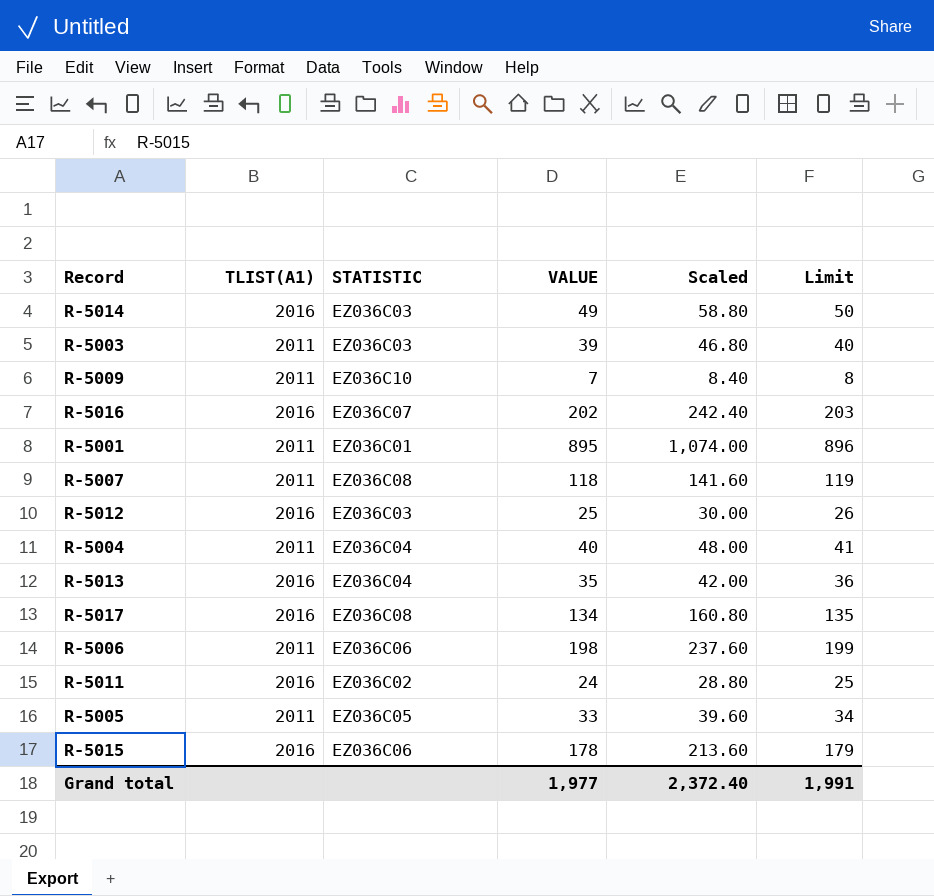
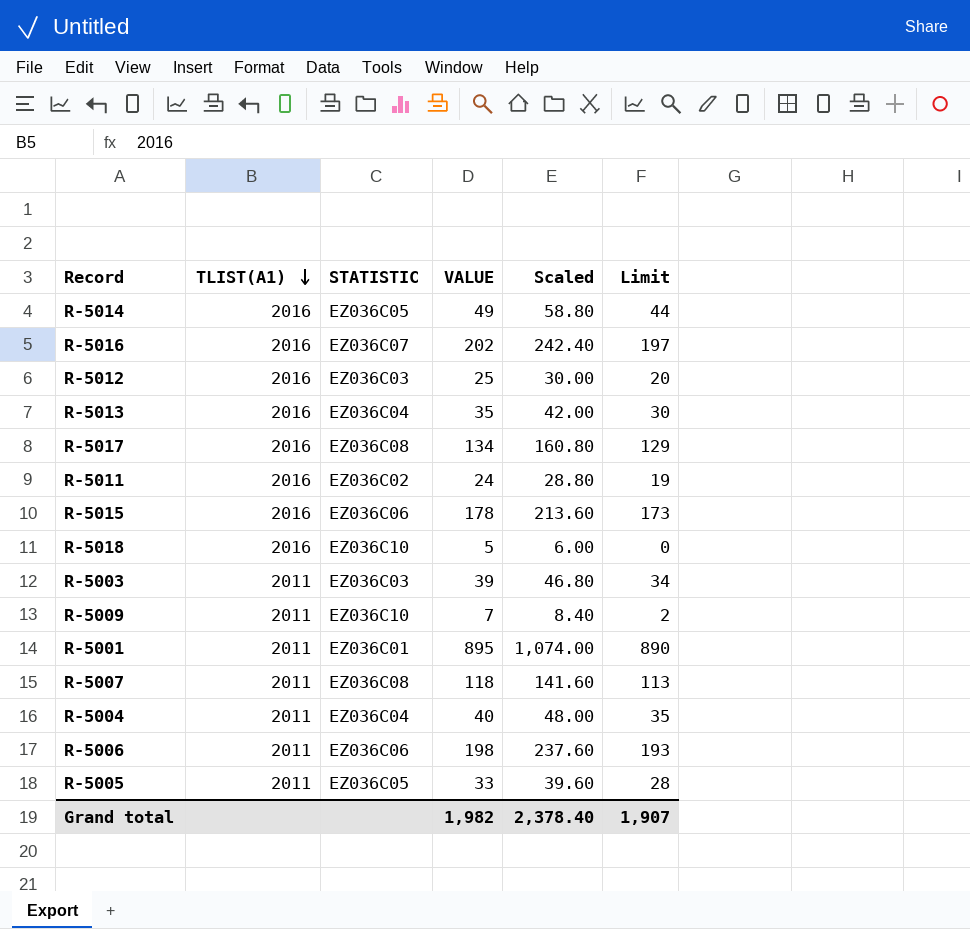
row order: none -> TLIST(A1) descending
column Limit | formula: [VALUE] + 1 -> [VALUE] - 5
R-5014 | STATISTIC: EZ036C03 -> EZ036C05
row R-5018: none -> 2016 | EZ036C10 | 5 | 6.00 | 0
Grand total | VALUE: 1,977 -> 1,982
Grand total | Scaled: 2,372.40 -> 2,378.40
Grand total | Limit: 1,991 -> 1,907

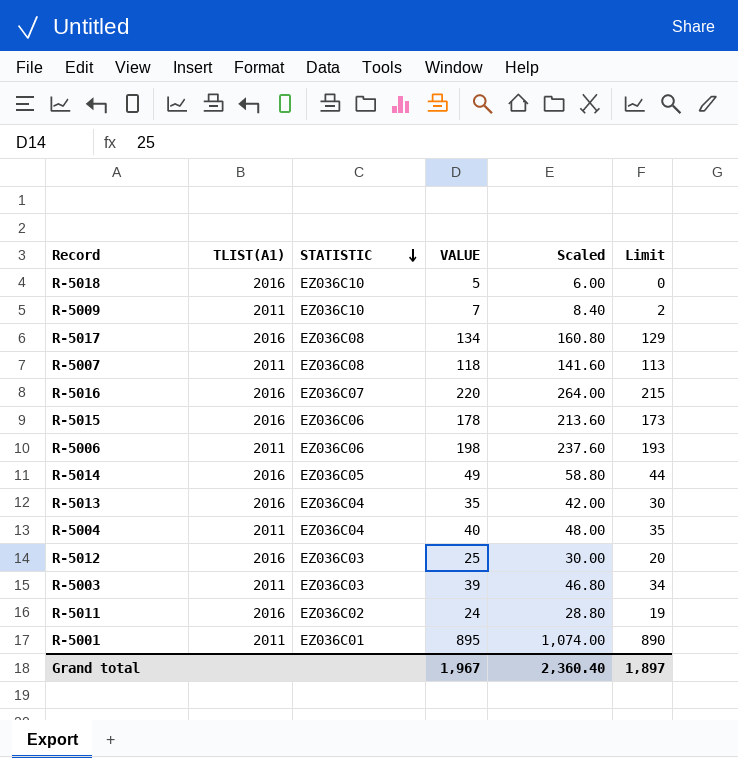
row order: TLIST(A1) descending -> STATISTIC descending
row R-5005: 2011 | EZ036C05 | 33 | 39.60 | 28 -> none
R-5016 | VALUE: 202 -> 220
R-5016 | Scaled: 242.40 -> 264.00
R-5016 | Limit: 197 -> 215
Grand total | VALUE: 1,982 -> 1,967
Grand total | Scaled: 2,378.40 -> 2,360.40
Grand total | Limit: 1,907 -> 1,897

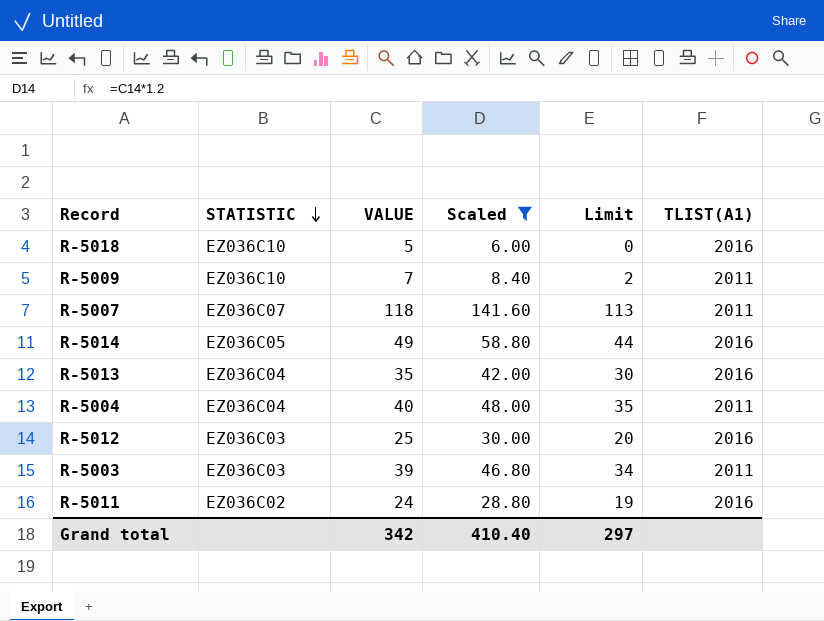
filter: none -> Scaled <= 141.60
column TLIST(A1) | position: 2 -> 6
R-5007 | STATISTIC: EZ036C08 -> EZ036C07
Grand total | VALUE: 1,967 -> 342
Grand total | Scaled: 2,360.40 -> 410.40
Grand total | Limit: 1,897 -> 297

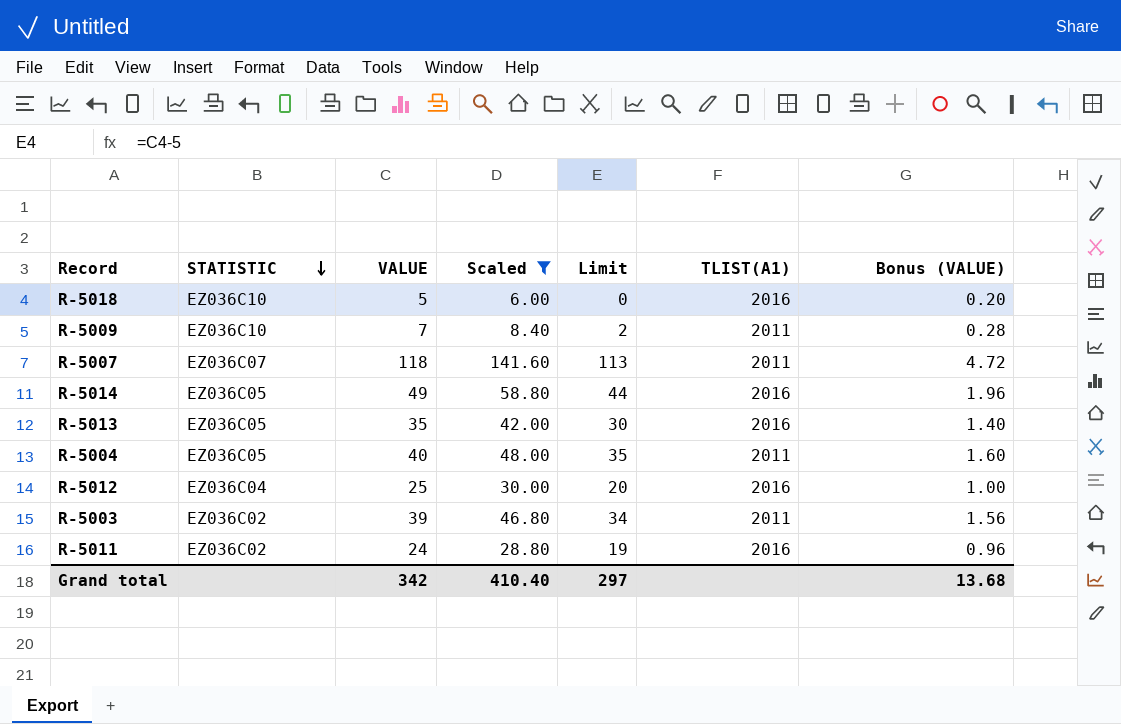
column Bonus (VALUE) | formula: none -> [VALUE] * 0.04
R-5013 | STATISTIC: EZ036C04 -> EZ036C05
R-5004 | STATISTIC: EZ036C04 -> EZ036C05
R-5012 | STATISTIC: EZ036C03 -> EZ036C04
R-5003 | STATISTIC: EZ036C03 -> EZ036C02

